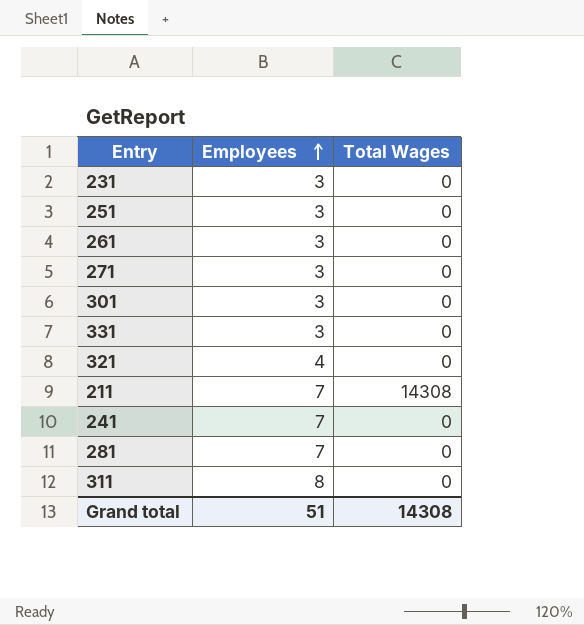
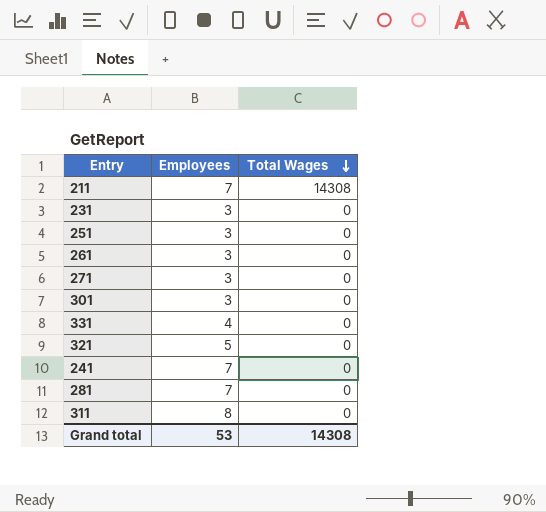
row order: Employees ascending -> Total Wages descending
331 | Employees: 3 -> 4
321 | Employees: 4 -> 5
Grand total | Employees: 51 -> 53

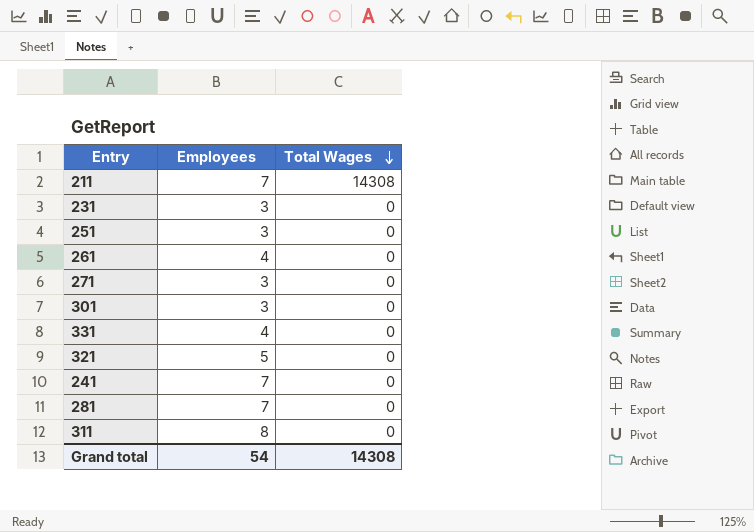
261 | Employees: 3 -> 4
Grand total | Employees: 53 -> 54

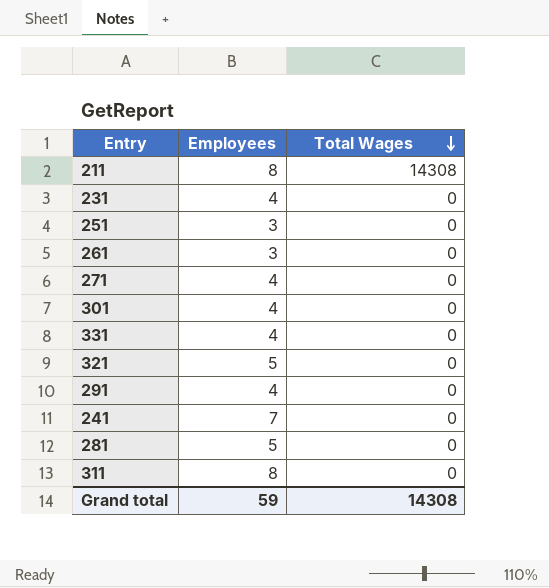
211 | Employees: 7 -> 8
231 | Employees: 3 -> 4
261 | Employees: 4 -> 3
271 | Employees: 3 -> 4
301 | Employees: 3 -> 4
row 291: none -> 4 | 0
281 | Employees: 7 -> 5
Grand total | Employees: 54 -> 59

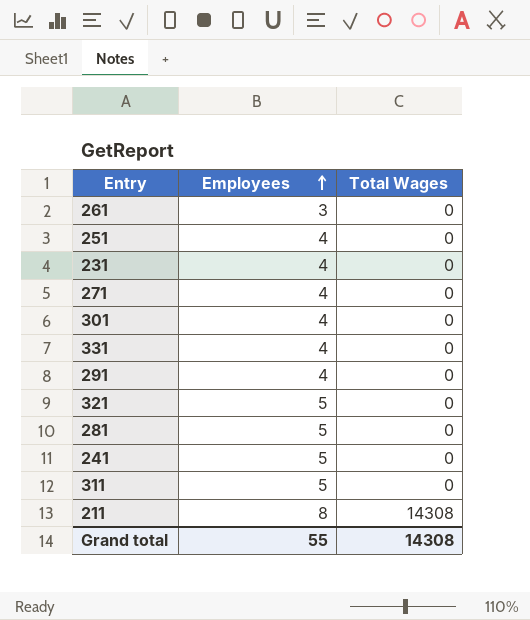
row order: Total Wages descending -> Employees ascending
251 | Employees: 3 -> 4
241 | Employees: 7 -> 5
311 | Employees: 8 -> 5
Grand total | Employees: 59 -> 55

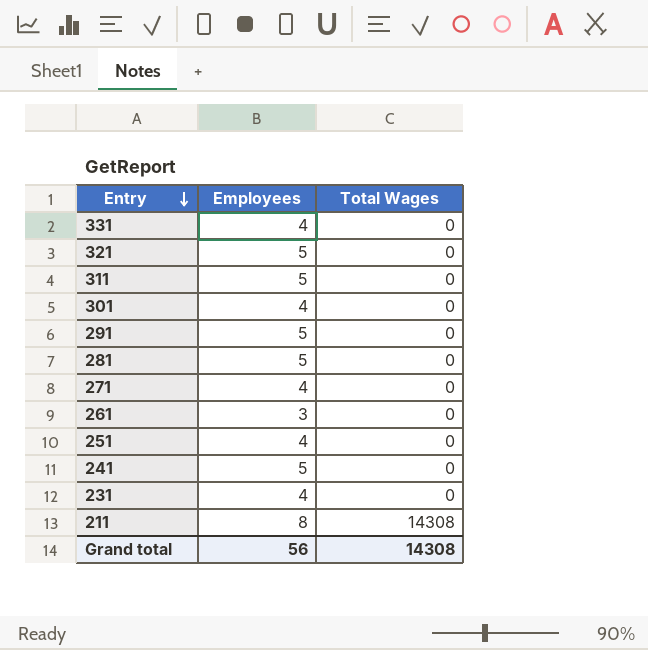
row order: Employees ascending -> Entry descending
291 | Employees: 4 -> 5
Grand total | Employees: 55 -> 56

